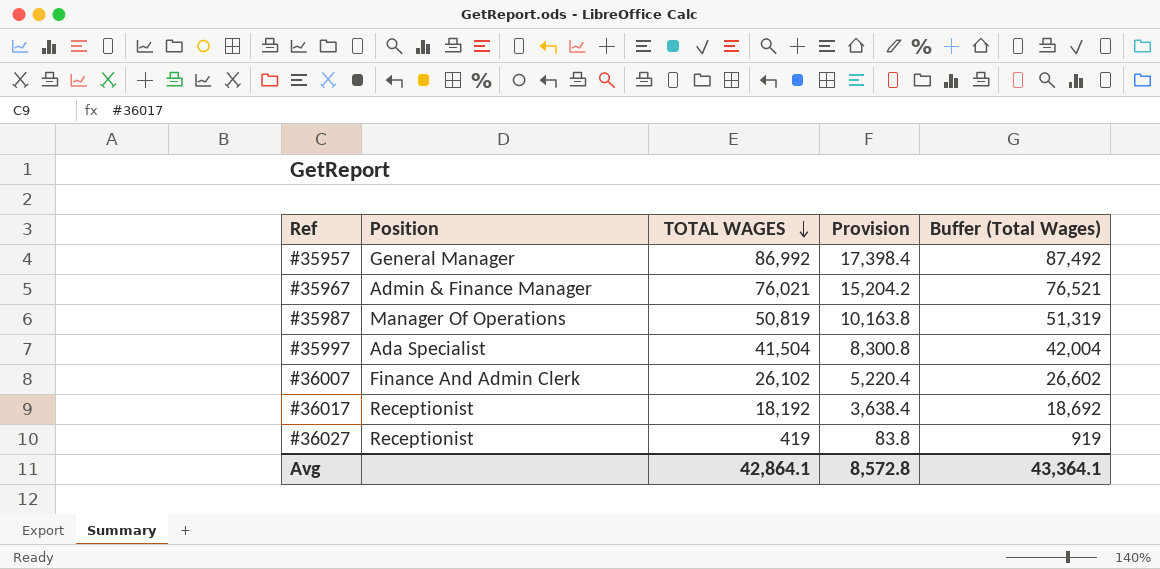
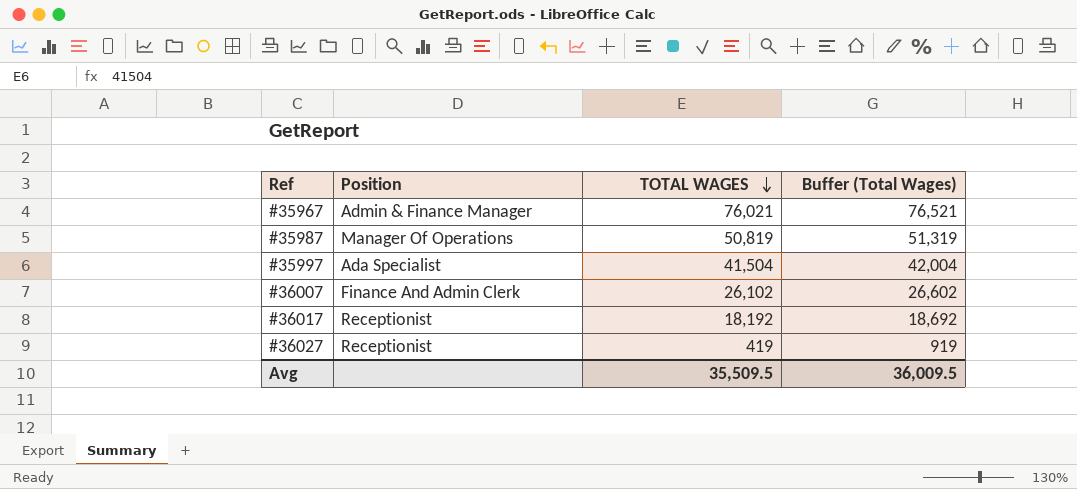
column Provision | formula: [TOTAL WAGES] * 0.2 -> none
row #35957: General Manager | 86,992 | 17,398.4 | 87,492 -> none
Avg | TOTAL WAGES: 42,864.1 -> 35,509.5
Avg | Buffer (Total Wages): 43,364.1 -> 36,009.5

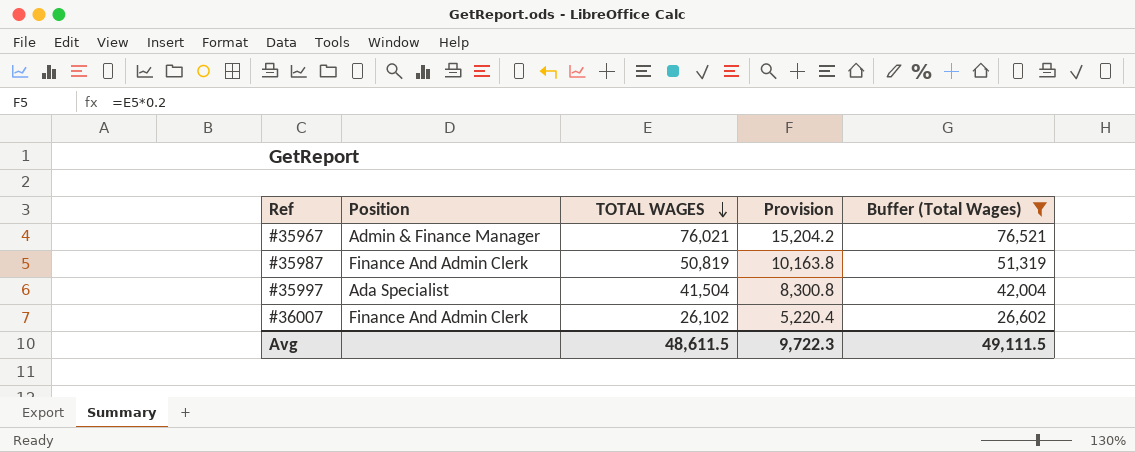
filter: none -> Buffer (Total Wages) >= 26,602
column Provision | formula: none -> [TOTAL WAGES] * 0.2
#35987 | Position: Manager Of Operations -> Finance And Admin Clerk
Avg | TOTAL WAGES: 35,509.5 -> 48,611.5
Avg | Buffer (Total Wages): 36,009.5 -> 49,111.5

